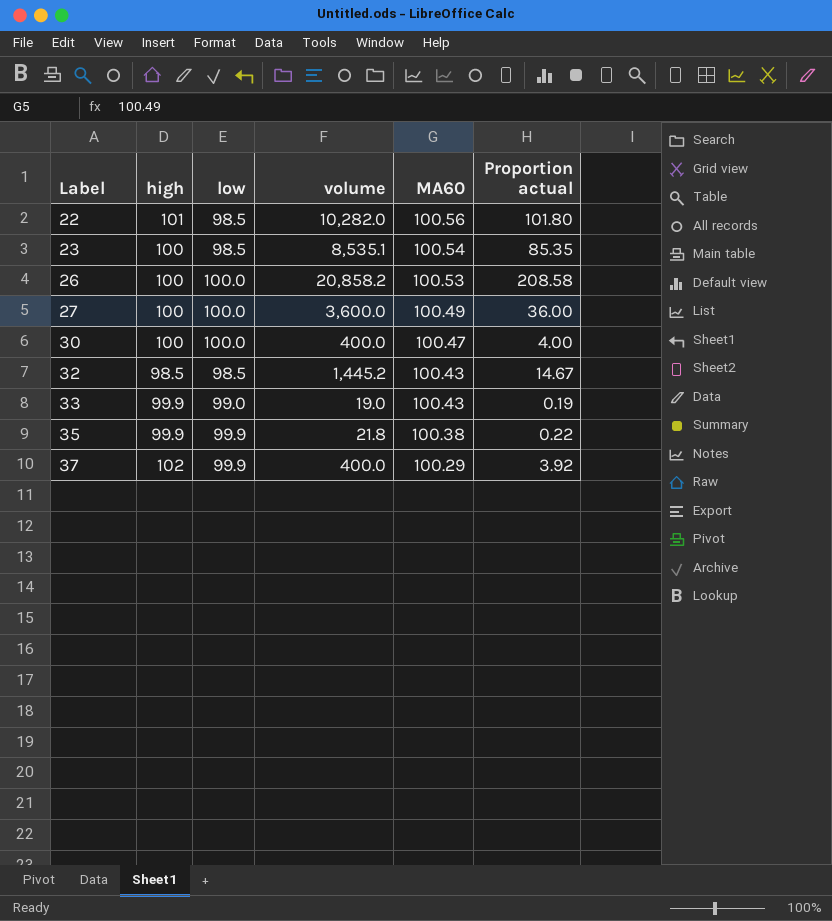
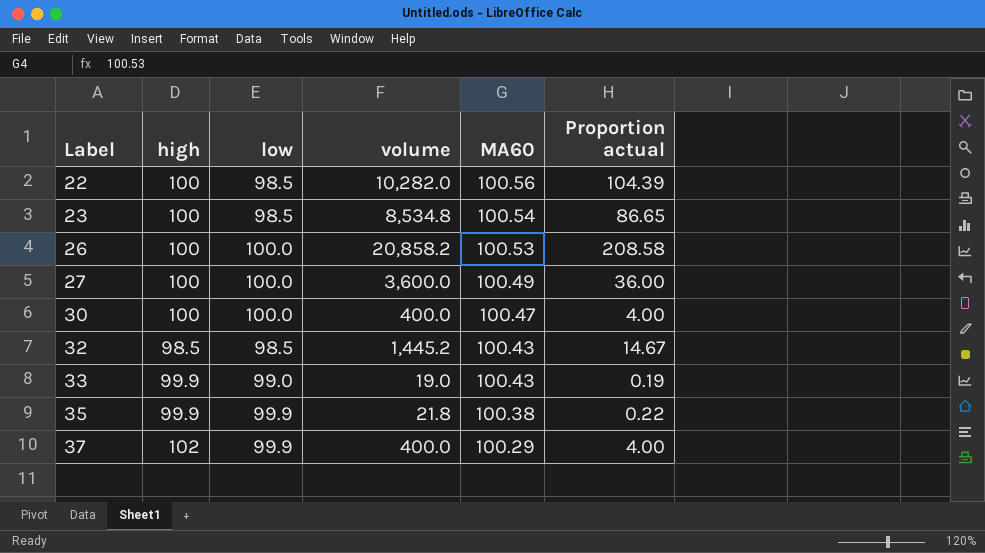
column Proportion actual | formula: [volume] / [high] -> [volume] / [low]
22 | high: 101 -> 100
23 | volume: 8,535.1 -> 8,534.8

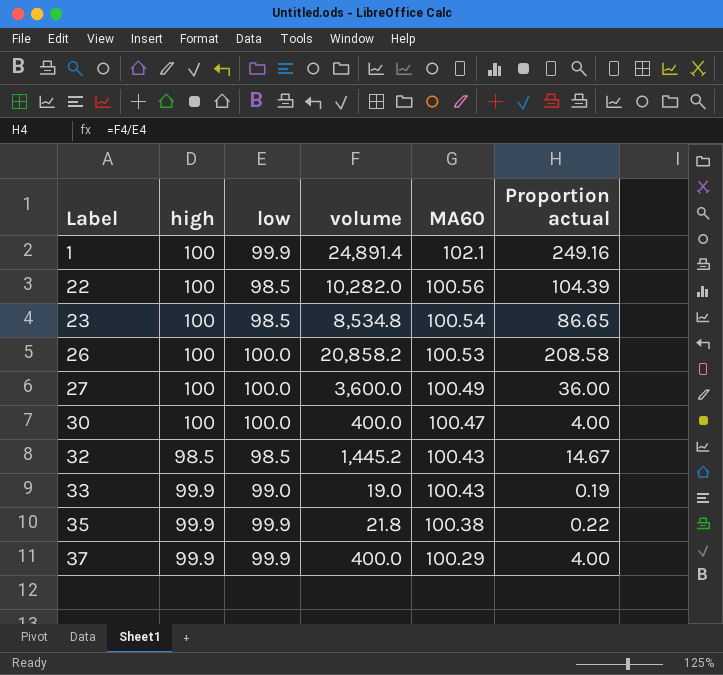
row 1: none -> 100 | 99.9 | 24,891.4 | 102.1 | 249.16
37 | high: 102 -> 99.9

